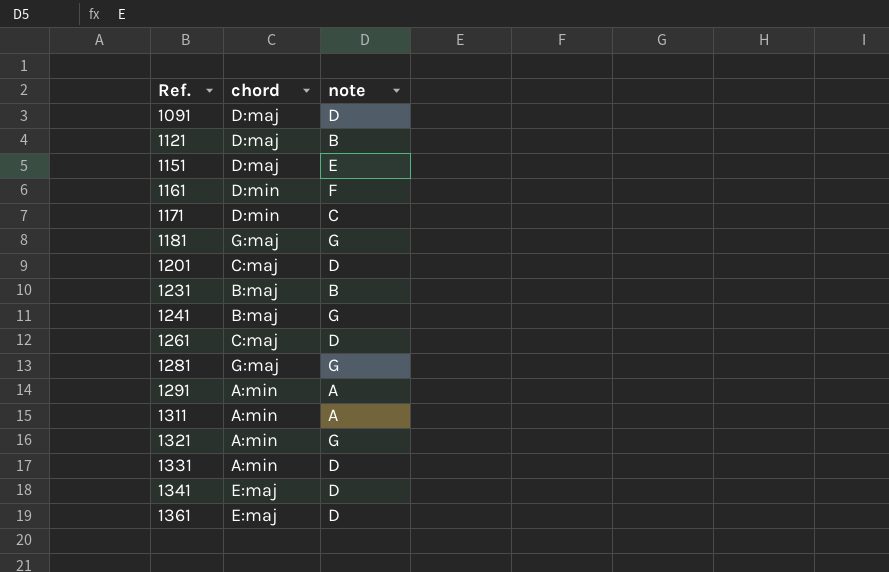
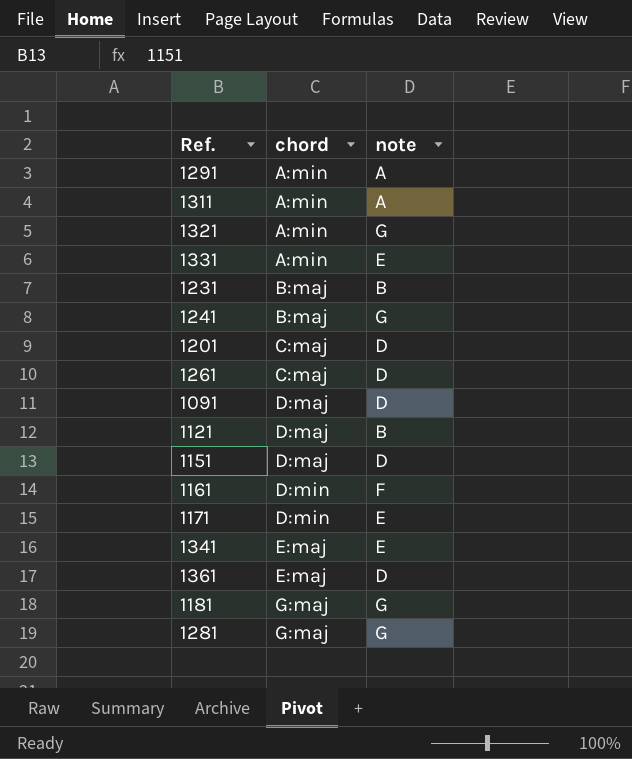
row order: Ref. ascending -> chord ascending
1331 | note: D -> E
1151 | note: E -> D
1171 | note: C -> E
1341 | note: D -> E

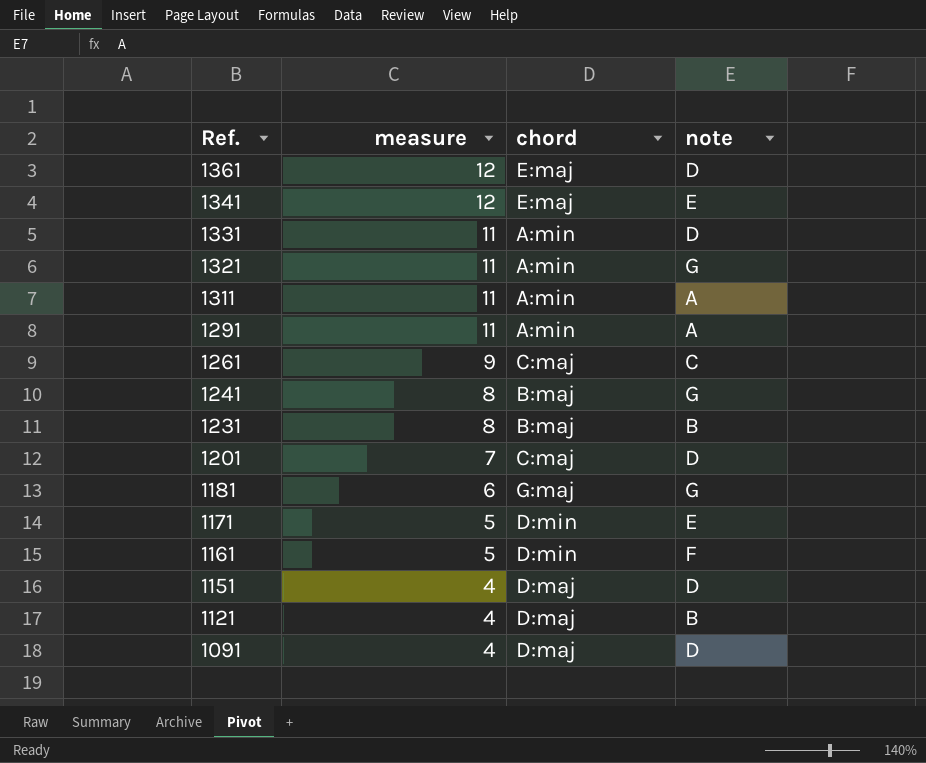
row order: chord ascending -> Ref. descending
column measure | position: none -> 2
row 1281: G:maj | G -> none
1331 | note: E -> D
1261 | note: D -> C

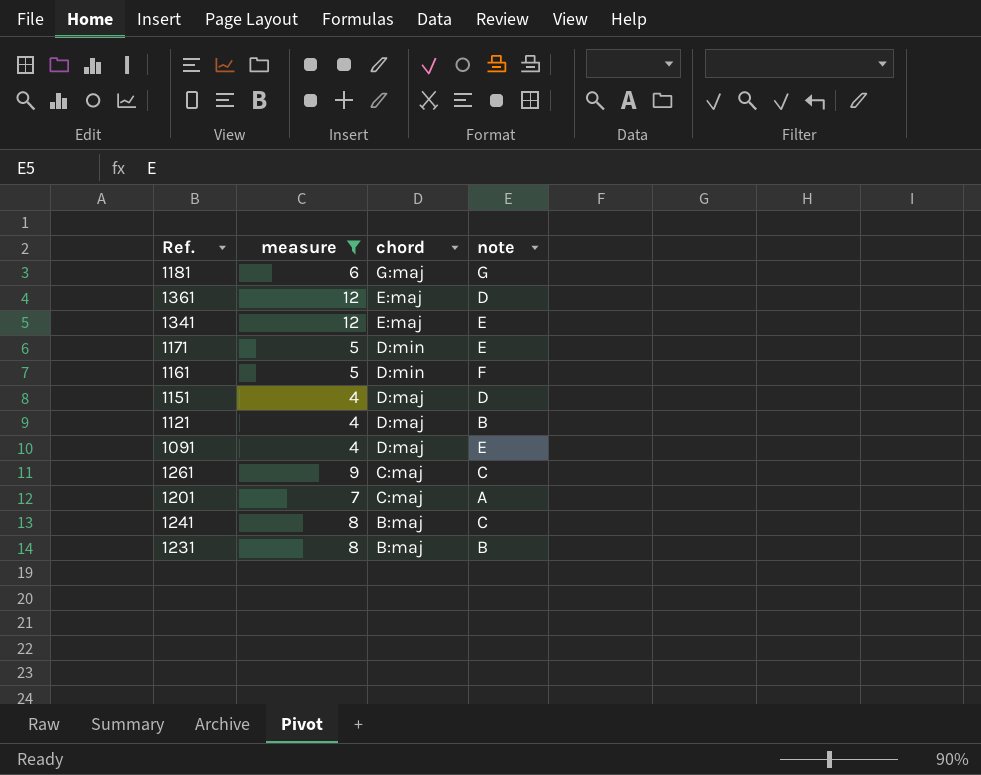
filter: none -> measure != 11
row order: Ref. descending -> chord descending
1091 | note: D -> E
1201 | note: D -> A
1241 | note: G -> C

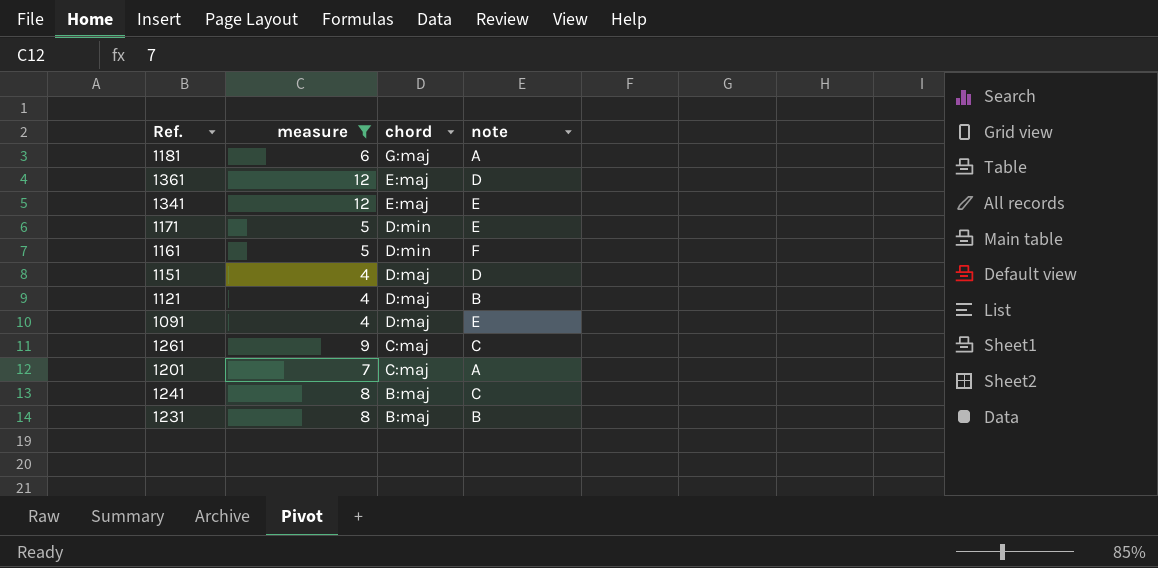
1181 | note: G -> A

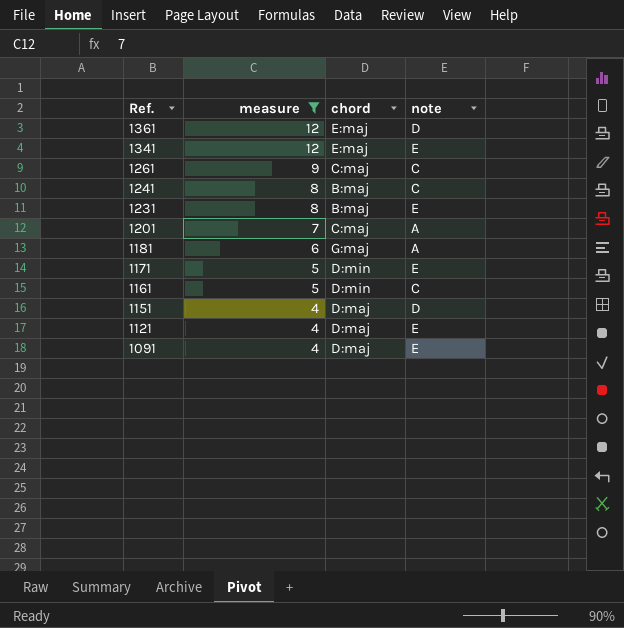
row order: chord descending -> Ref. descending
1231 | note: B -> E
1161 | note: F -> C
1121 | note: B -> E

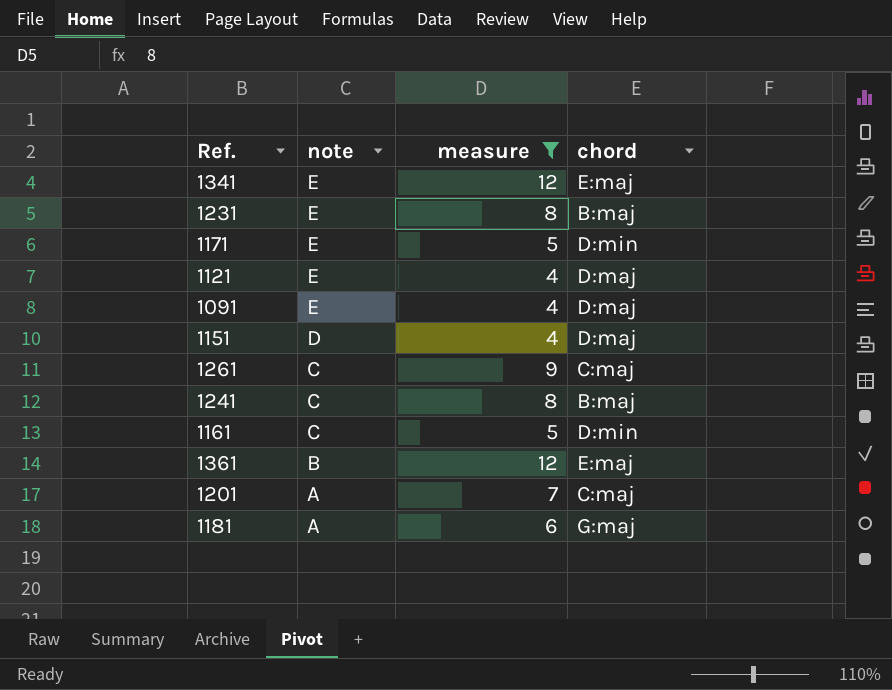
row order: Ref. descending -> note descending
column note | position: 4 -> 2
1361 | note: D -> B

